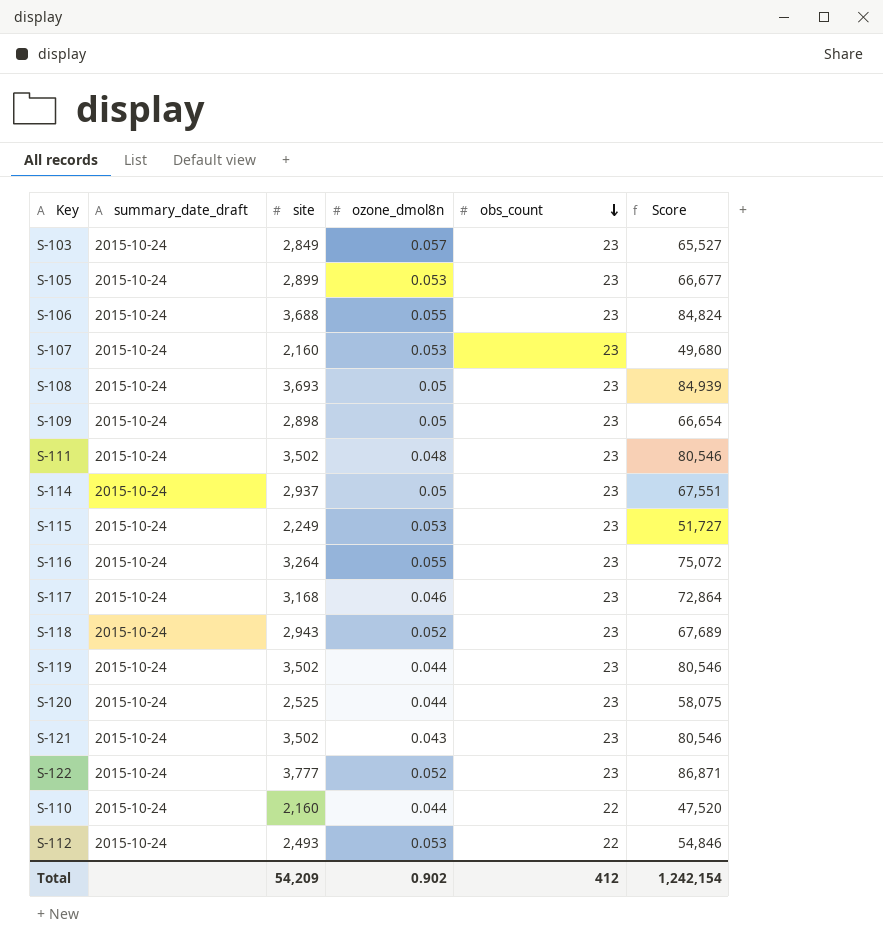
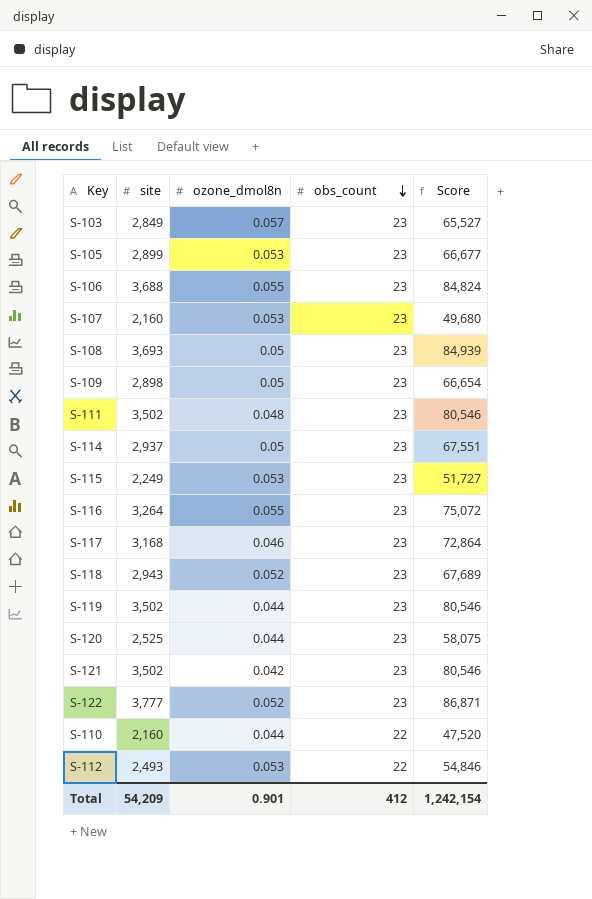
column summary_date_draft | position: 2 -> none
S-121 | ozone_dmol8n: 0.043 -> 0.042
Total | ozone_dmol8n: 0.902 -> 0.901

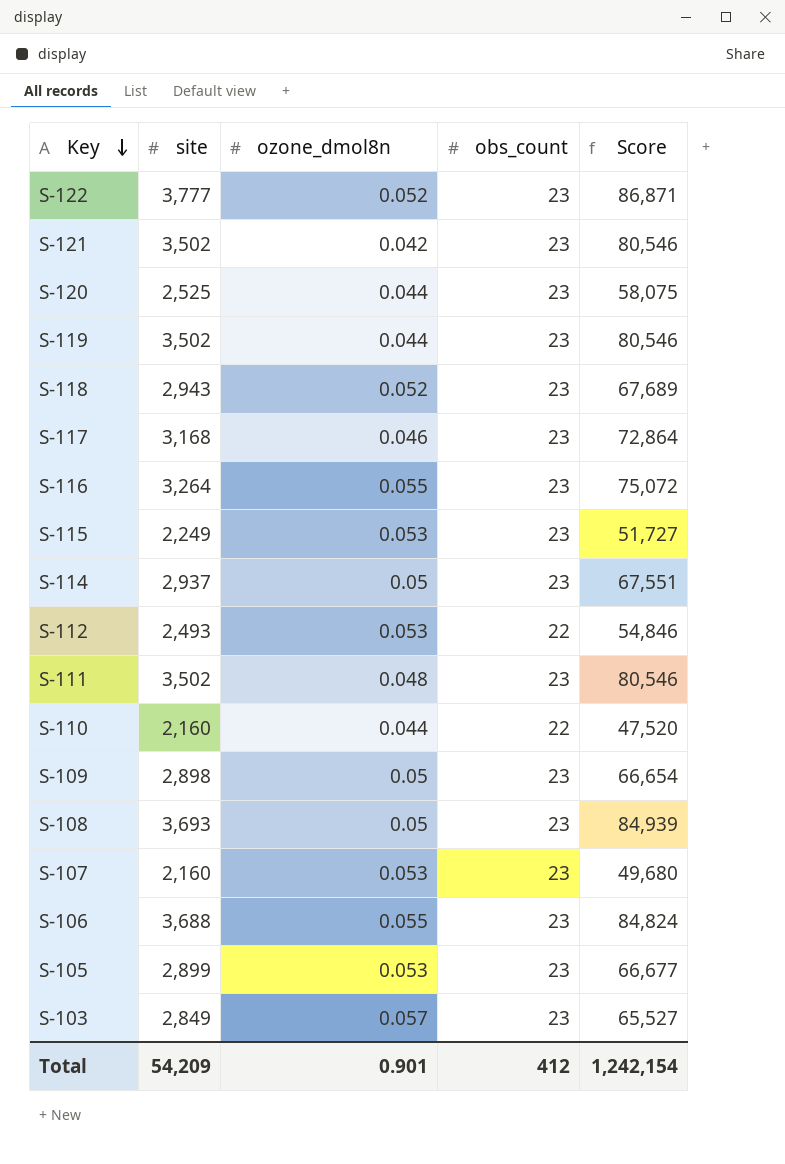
row order: obs_count descending -> Key descending

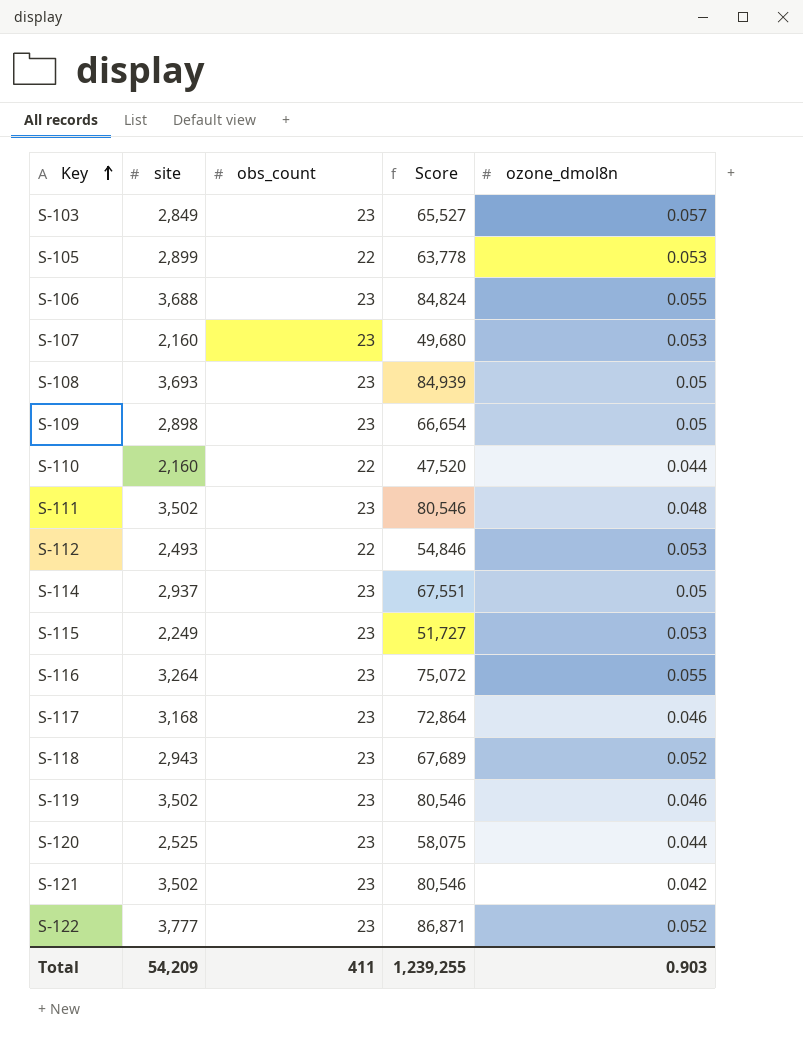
row order: Key descending -> Key ascending
column ozone_dmol8n | position: 3 -> 5
S-105 | obs_count: 23 -> 22
S-105 | Score: 66,677 -> 63,778
S-119 | ozone_dmol8n: 0.044 -> 0.046
Total | obs_count: 412 -> 411
Total | Score: 1,242,154 -> 1,239,255
Total | ozone_dmol8n: 0.901 -> 0.903

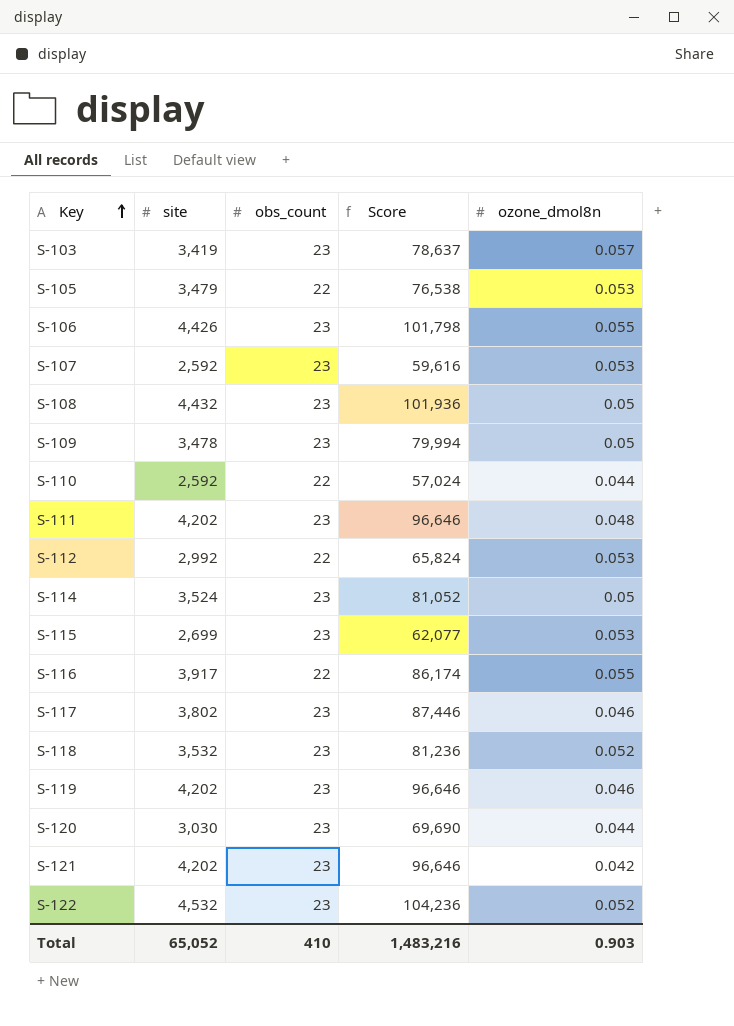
S-103 | site: 2,849 -> 3,419
S-103 | Score: 65,527 -> 78,637
S-105 | site: 2,899 -> 3,479
S-105 | Score: 63,778 -> 76,538
S-106 | site: 3,688 -> 4,426
S-106 | Score: 84,824 -> 101,798
S-107 | site: 2,160 -> 2,592
S-107 | Score: 49,680 -> 59,616
S-108 | site: 3,693 -> 4,432
S-108 | Score: 84,939 -> 101,936
S-109 | site: 2,898 -> 3,478
S-109 | Score: 66,654 -> 79,994
S-110 | site: 2,160 -> 2,592
S-110 | Score: 47,520 -> 57,024
S-111 | site: 3,502 -> 4,202
S-111 | Score: 80,546 -> 96,646
S-112 | site: 2,493 -> 2,992
S-112 | Score: 54,846 -> 65,824
S-114 | site: 2,937 -> 3,524
S-114 | Score: 67,551 -> 81,052
S-115 | site: 2,249 -> 2,699
S-115 | Score: 51,727 -> 62,077
S-116 | site: 3,264 -> 3,917
S-116 | obs_count: 23 -> 22
S-116 | Score: 75,072 -> 86,174
S-117 | site: 3,168 -> 3,802
S-117 | Score: 72,864 -> 87,446
S-118 | site: 2,943 -> 3,532
S-118 | Score: 67,689 -> 81,236
S-119 | site: 3,502 -> 4,202
S-119 | Score: 80,546 -> 96,646
S-120 | site: 2,525 -> 3,030
S-120 | Score: 58,075 -> 69,690
S-121 | site: 3,502 -> 4,202
S-121 | Score: 80,546 -> 96,646
S-122 | site: 3,777 -> 4,532
S-122 | Score: 86,871 -> 104,236
Total | site: 54,209 -> 65,052
Total | obs_count: 411 -> 410
Total | Score: 1,239,255 -> 1,483,216

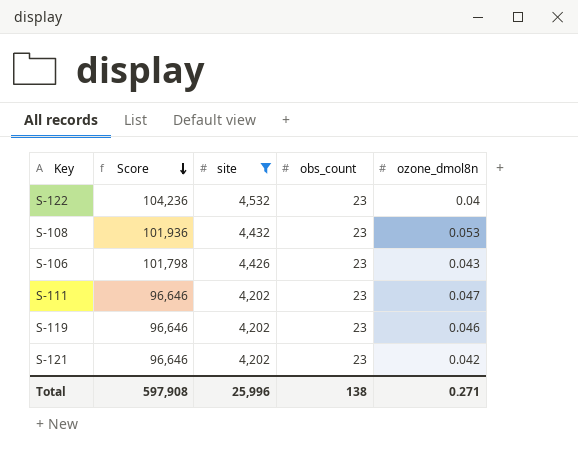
filter: none -> site >= 4,202
row order: Key ascending -> Score descending
column Score | position: 4 -> 2
S-122 | ozone_dmol8n: 0.052 -> 0.04
S-108 | ozone_dmol8n: 0.05 -> 0.053
S-106 | ozone_dmol8n: 0.055 -> 0.043
S-111 | ozone_dmol8n: 0.048 -> 0.047
Total | Score: 1,483,216 -> 597,908
Total | site: 65,052 -> 25,996
Total | obs_count: 410 -> 138
Total | ozone_dmol8n: 0.903 -> 0.271

